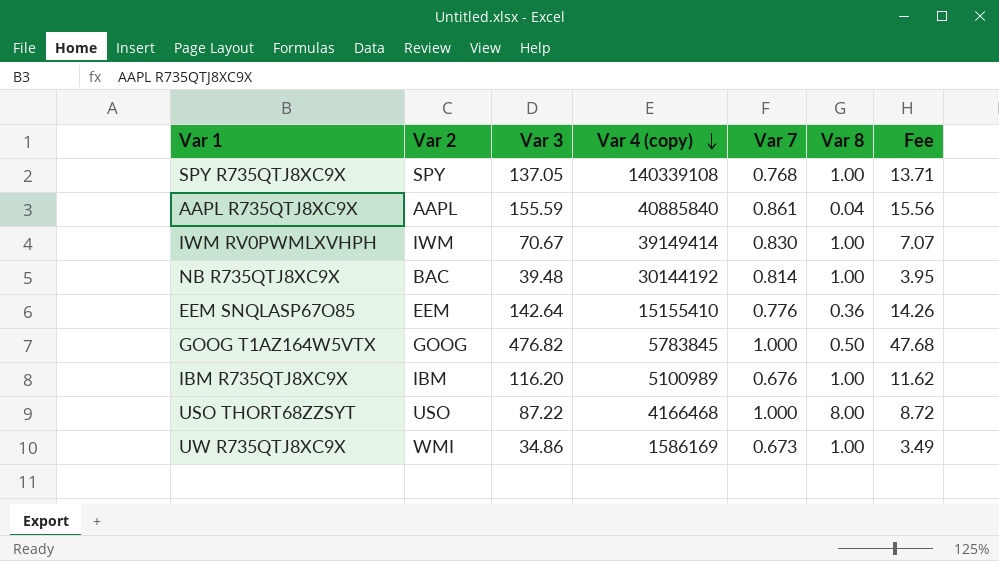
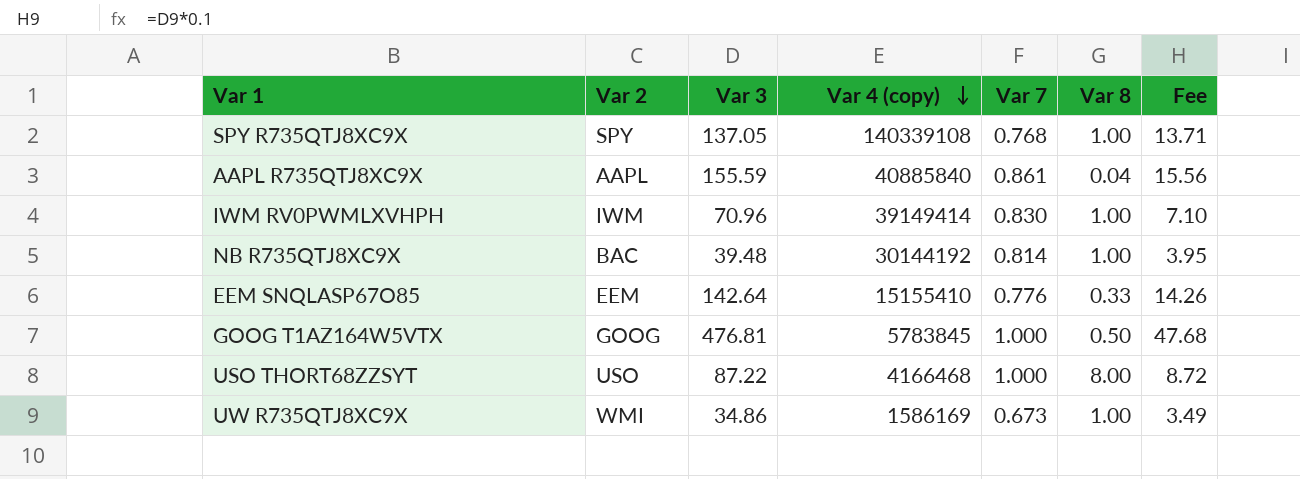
row IBM R735QTJ8XC9X: IBM | 116.20 | 5100989 | 0.676 | 1.00 | 11.62 -> none
IWM RV0PWMLXVHPH | Var 3: 70.67 -> 70.96
IWM RV0PWMLXVHPH | Fee: 7.07 -> 7.10
EEM SNQLASP67O85 | Var 8: 0.36 -> 0.33
GOOG T1AZ164W5VTX | Var 3: 476.82 -> 476.81

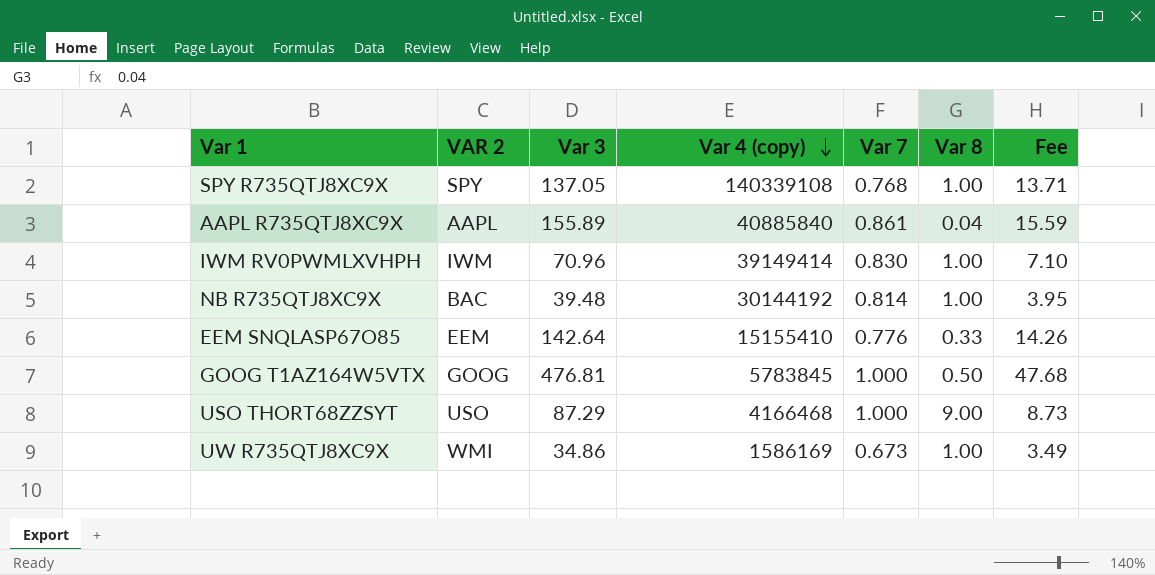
column name: Var 2 -> VAR 2
AAPL R735QTJ8XC9X | Var 3: 155.59 -> 155.89
AAPL R735QTJ8XC9X | Fee: 15.56 -> 15.59
USO THORT68ZZSYT | Var 3: 87.22 -> 87.29
USO THORT68ZZSYT | Var 8: 8.00 -> 9.00
USO THORT68ZZSYT | Fee: 8.72 -> 8.73

